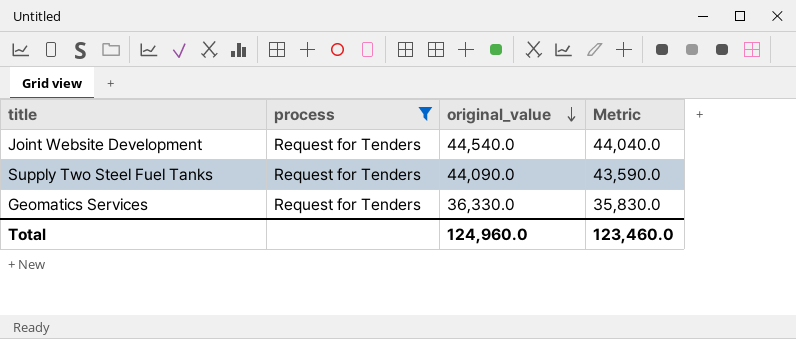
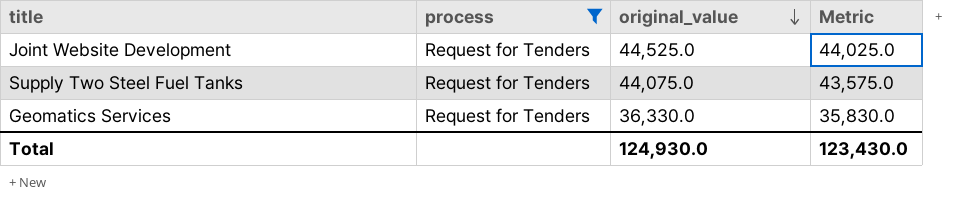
Joint Website Development | original_value: 44,540.0 -> 44,525.0
Joint Website Development | Metric: 44,040.0 -> 44,025.0
Supply Two Steel Fuel Tanks | original_value: 44,090.0 -> 44,075.0
Supply Two Steel Fuel Tanks | Metric: 43,590.0 -> 43,575.0
Total | original_value: 124,960.0 -> 124,930.0
Total | Metric: 123,460.0 -> 123,430.0

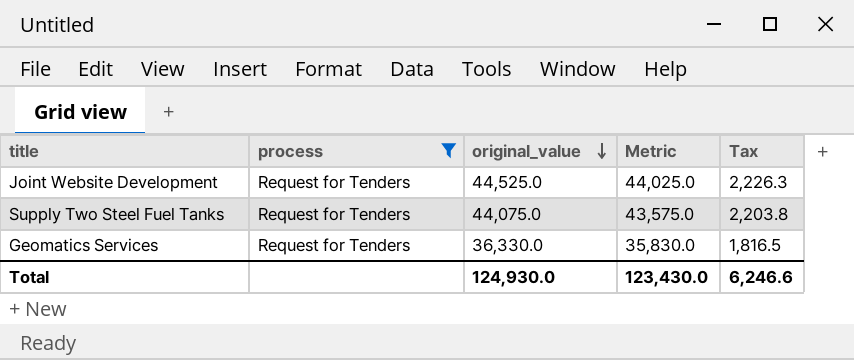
column Tax | formula: none -> [original_value] * 0.05

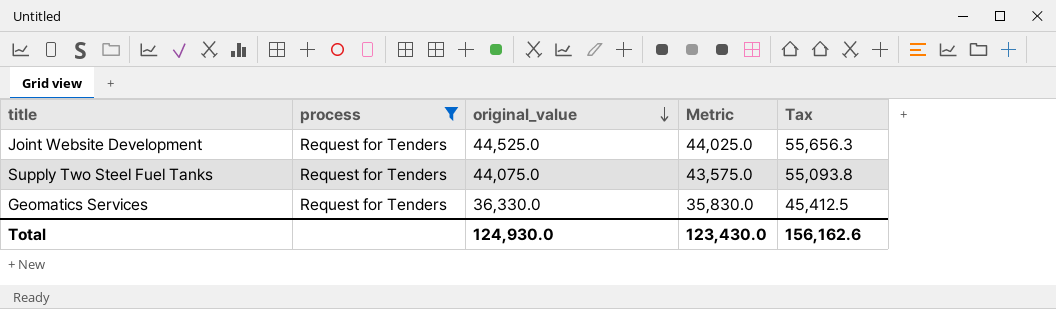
column Tax | formula: [original_value] * 0.05 -> [original_value] * 1.25
Total | Tax: 6,246.6 -> 156,162.6

